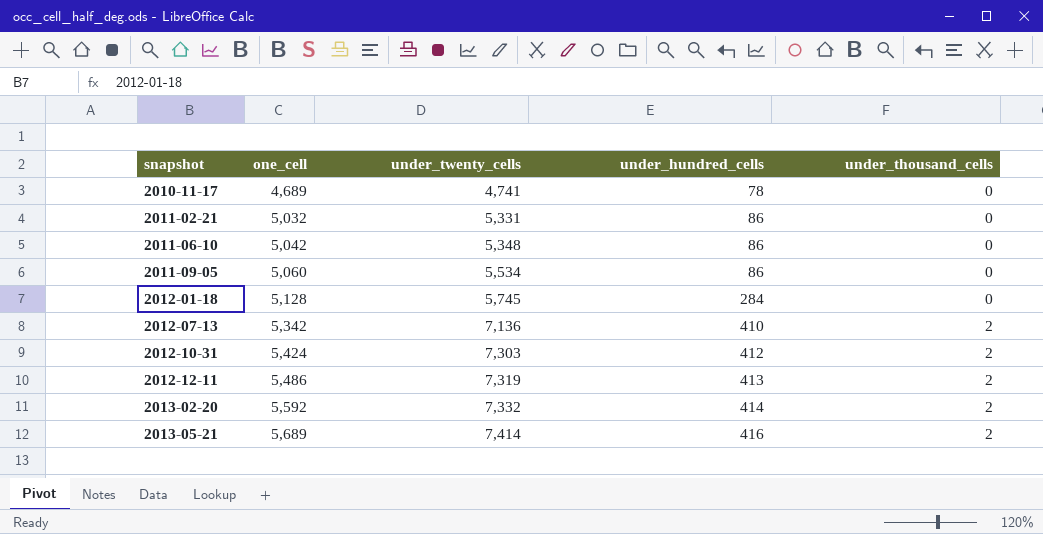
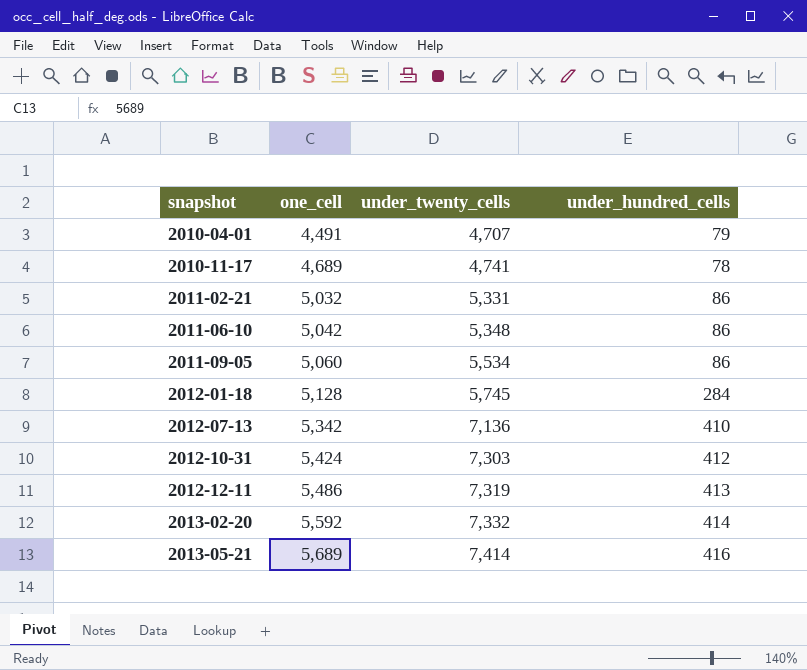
column under_thousand_cells | position: 5 -> none
row 2010-04-01: none -> 4,491 | 4,707 | 79

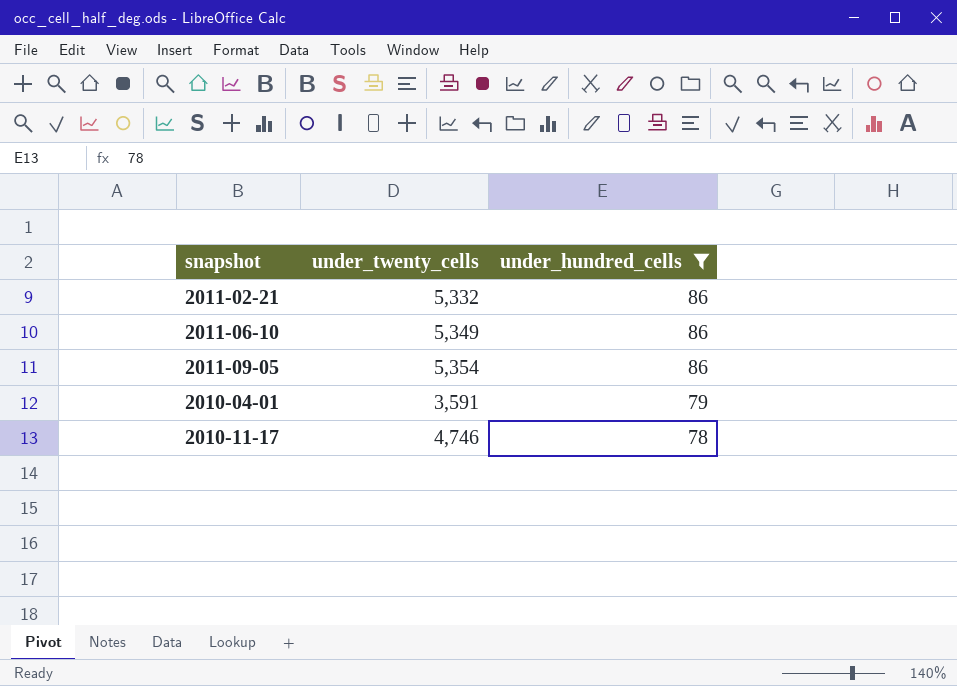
filter: none -> under_hundred_cells <= 86
row order: snapshot ascending -> under_hundred_cells descending
column one_cell | position: 2 -> none
2011-02-21 | under_twenty_cells: 5,331 -> 5,332
2011-06-10 | under_twenty_cells: 5,348 -> 5,349
2011-09-05 | under_twenty_cells: 5,534 -> 5,354
2010-04-01 | under_twenty_cells: 4,707 -> 3,591
2010-11-17 | under_twenty_cells: 4,741 -> 4,746

